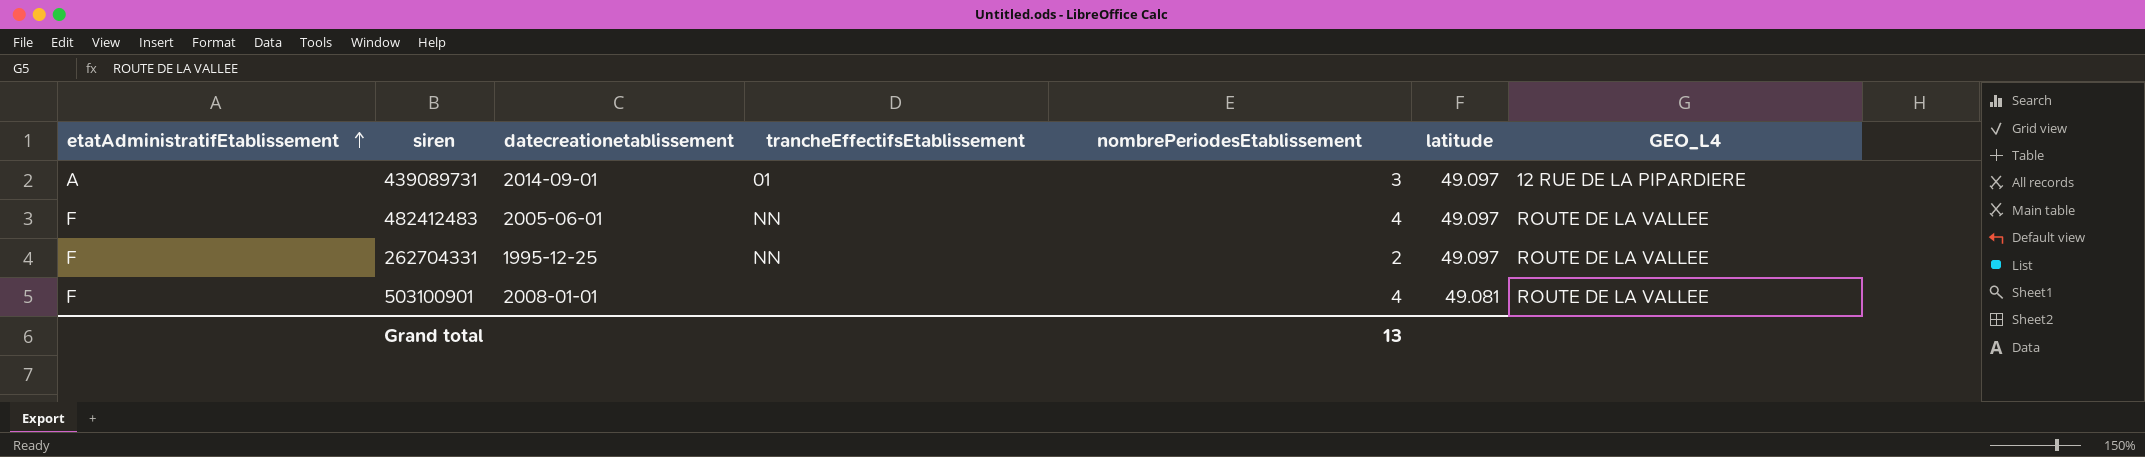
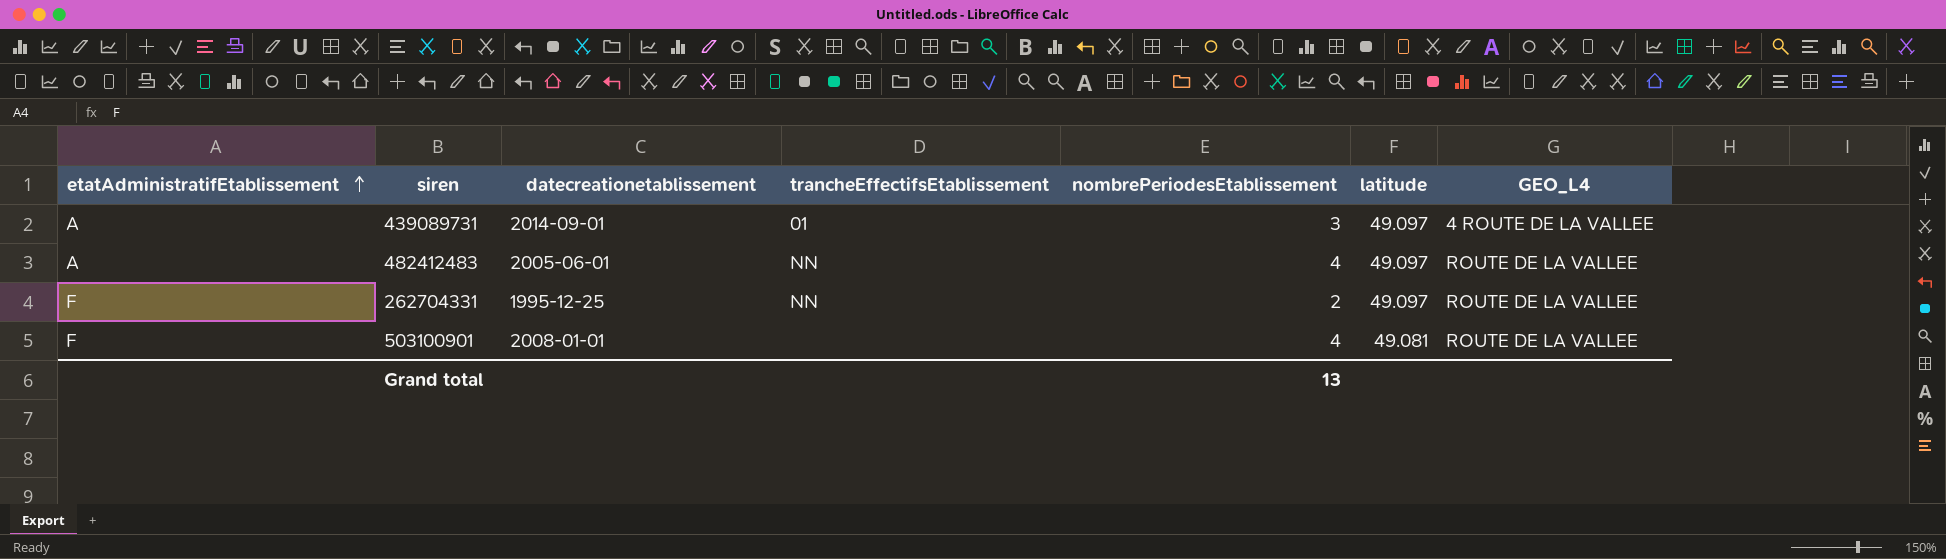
439089731 | GEO_L4: 12 RUE DE LA PIPARDIERE -> 4 ROUTE DE LA VALLEE
482412483 | etatAdministratifEtablissement: F -> A

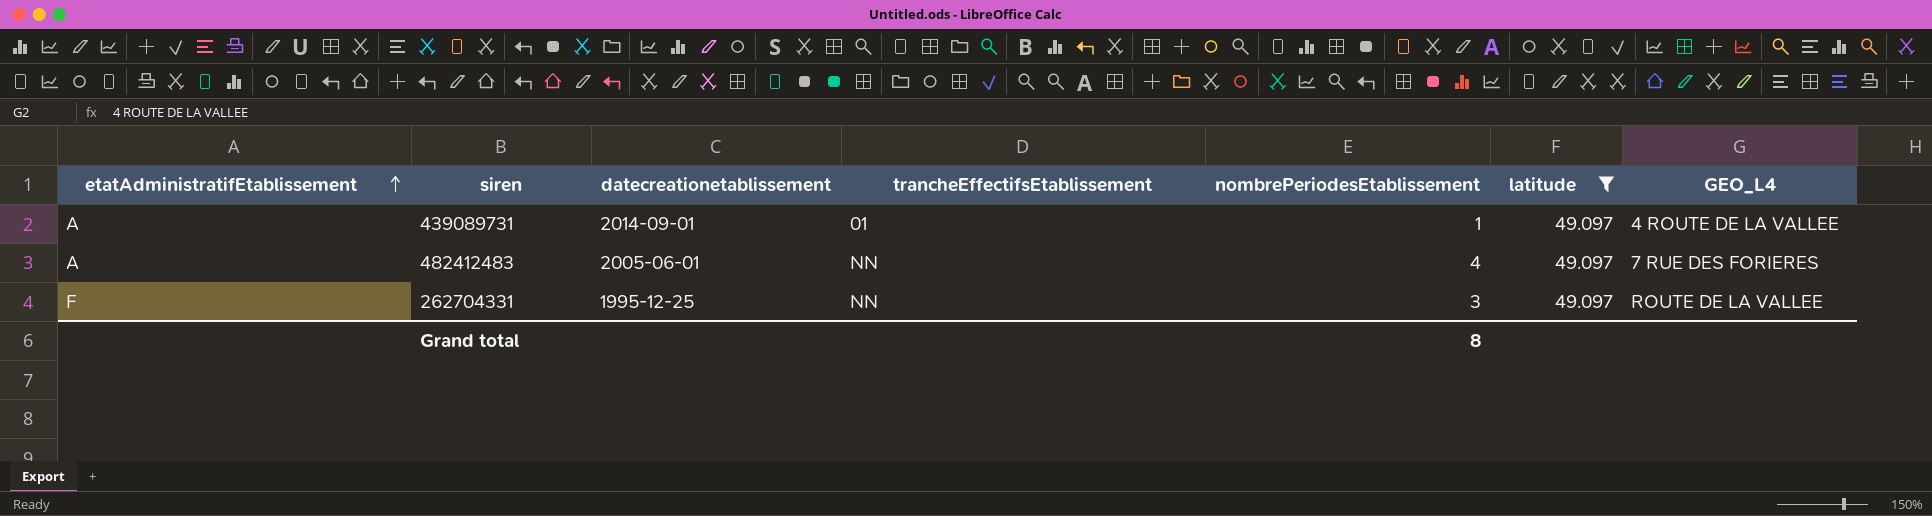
filter: none -> latitude = 49.097
439089731 | nombrePeriodesEtablissement: 3 -> 1
482412483 | GEO_L4: ROUTE DE LA VALLEE -> 7 RUE DES FORIERES
262704331 | nombrePeriodesEtablissement: 2 -> 3
Grand total | nombrePeriodesEtablissement: 13 -> 8

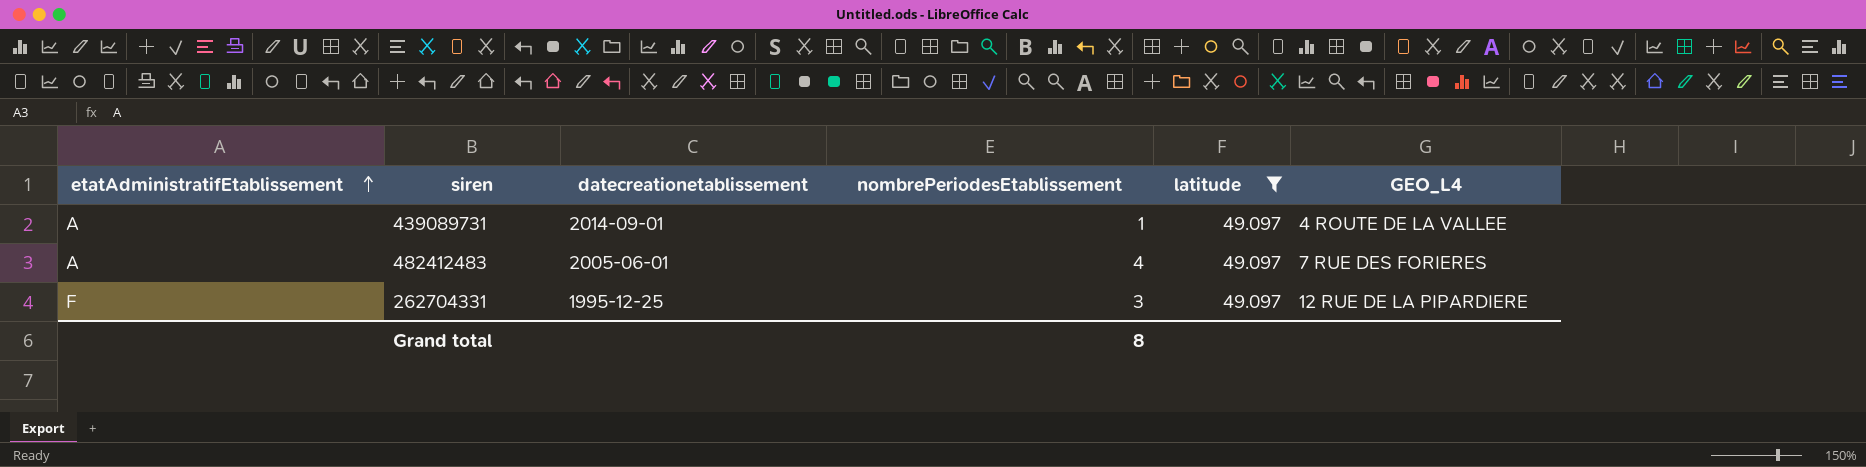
column trancheEffectifsEtablissement | position: 4 -> none
262704331 | GEO_L4: ROUTE DE LA VALLEE -> 12 RUE DE LA PIPARDIERE

